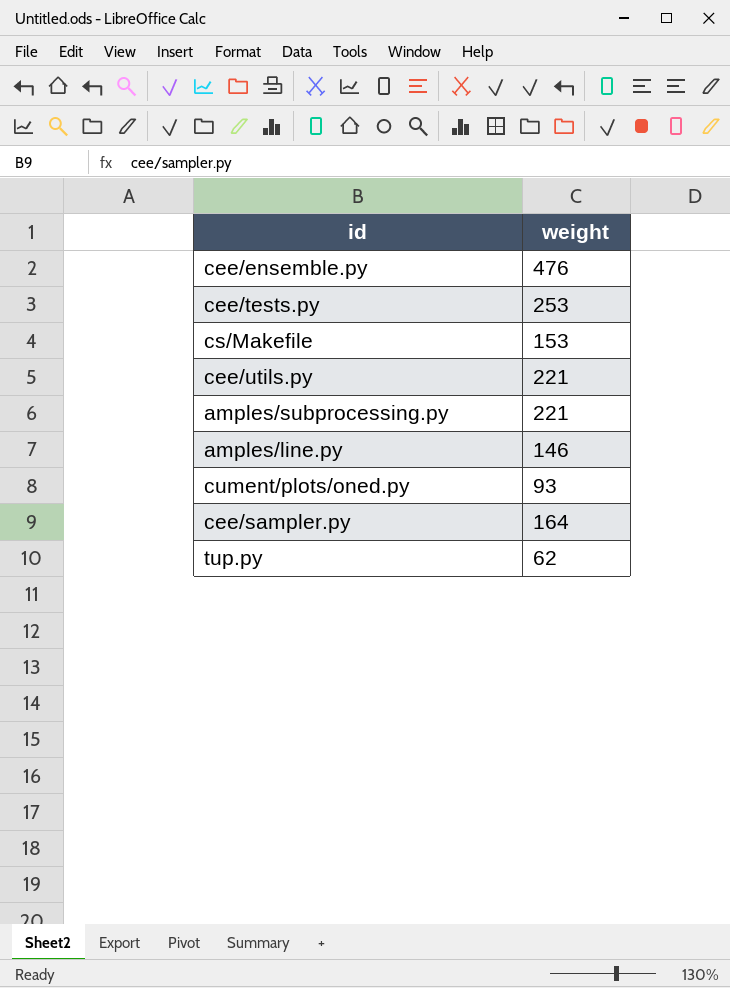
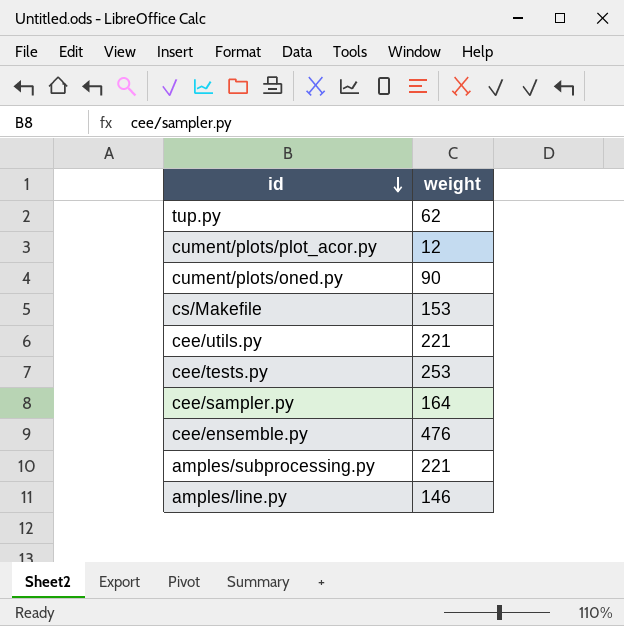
row order: none -> id descending
row cument/plots/plot_acor.py: none -> 12
cument/plots/oned.py | weight: 93 -> 90

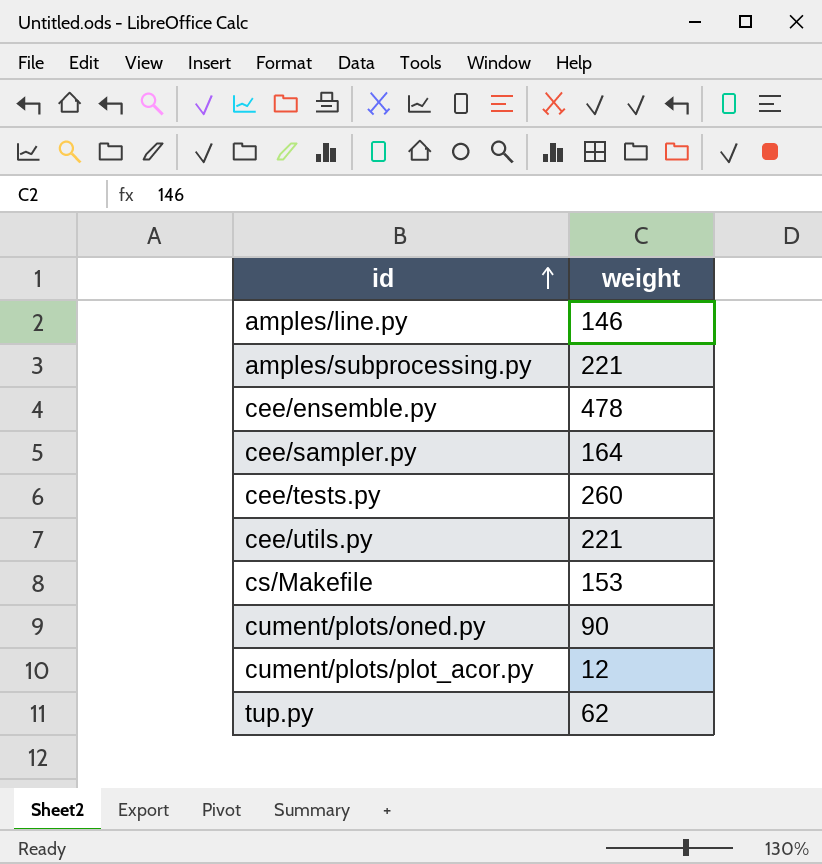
row order: id descending -> id ascending
cee/ensemble.py | weight: 476 -> 478
cee/tests.py | weight: 253 -> 260

